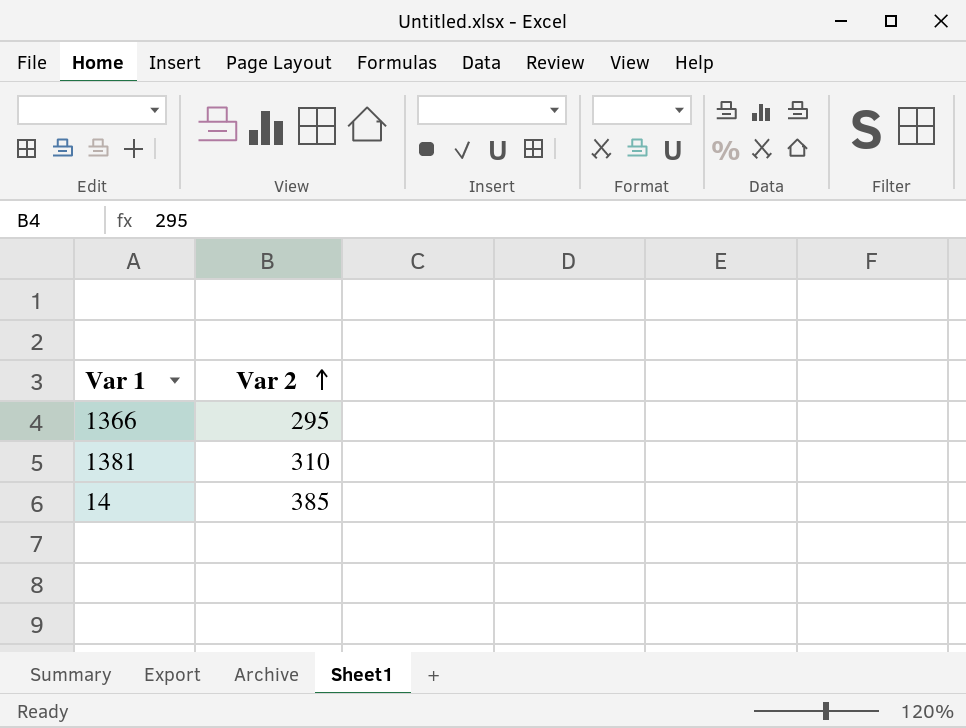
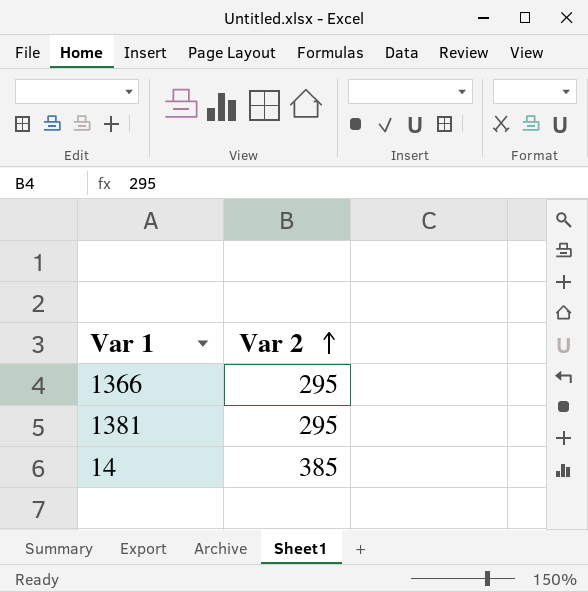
1381 | Var 2: 310 -> 295

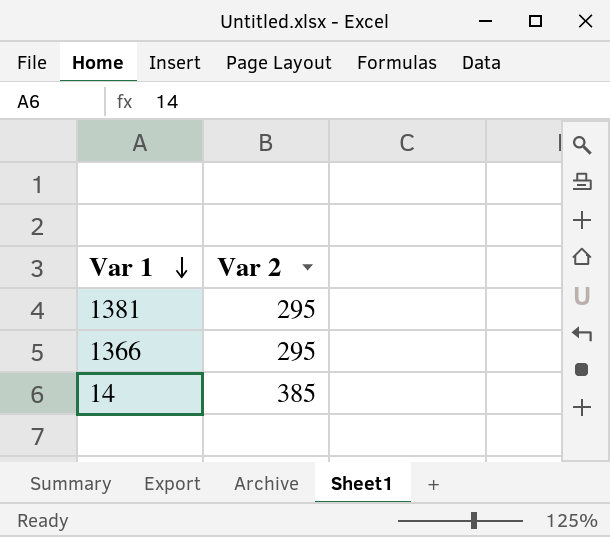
row order: Var 2 ascending -> Var 1 descending

